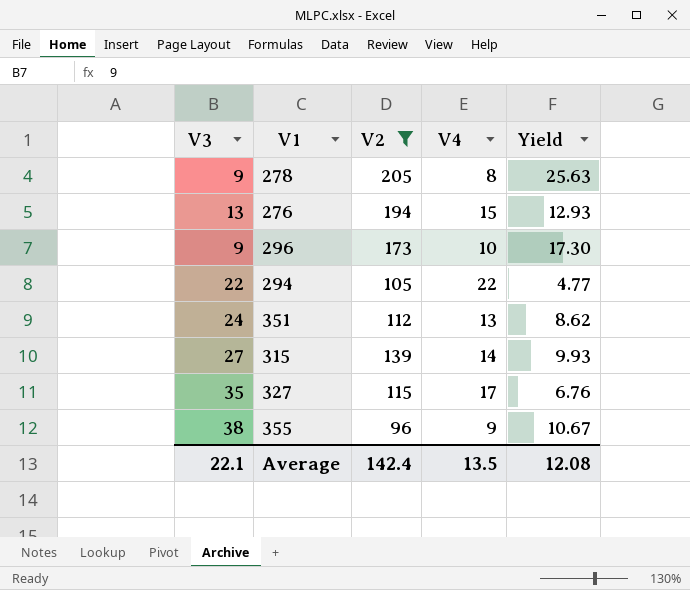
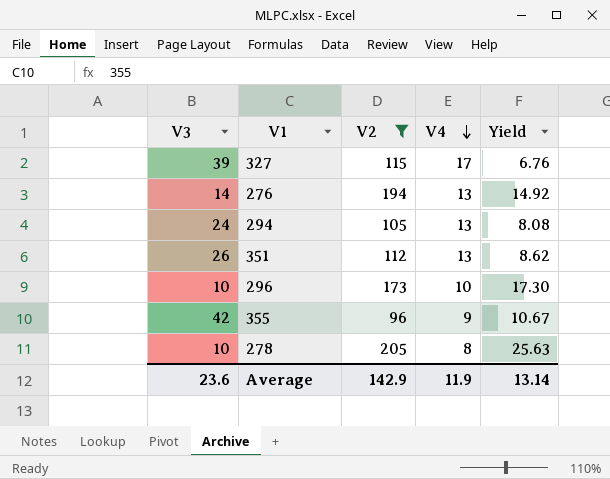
row order: none -> V4 descending
row 315: 27 | 139 | 14 | 9.93 -> none
327 | V3: 35 -> 39
276 | V3: 13 -> 14
276 | V4: 15 -> 13
276 | Yield: 12.93 -> 14.92
294 | V3: 22 -> 24
294 | V4: 22 -> 13
294 | Yield: 4.77 -> 8.08
351 | V3: 24 -> 26
296 | V3: 9 -> 10
355 | V3: 38 -> 42
278 | V3: 9 -> 10
Average | V3: 22.1 -> 23.6
Average | V2: 142.4 -> 142.9
Average | V4: 13.5 -> 11.9
Average | Yield: 12.08 -> 13.14

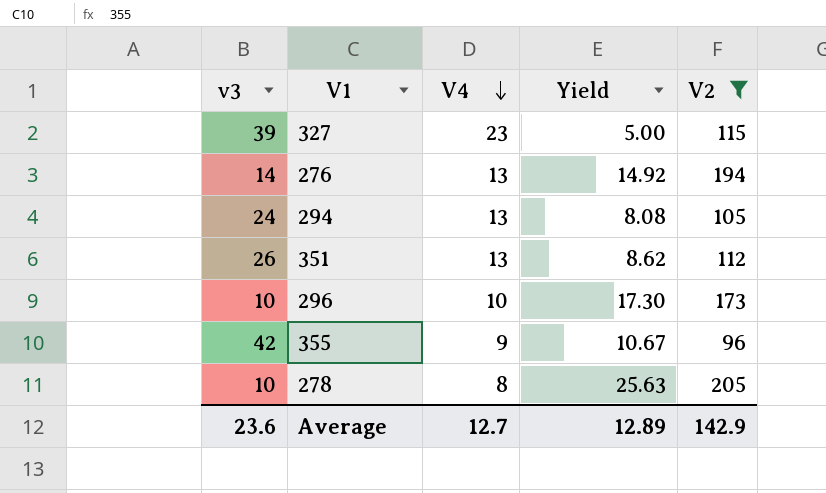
column name: V3 -> v3
column V2 | position: 3 -> 5
327 | V4: 17 -> 23
327 | Yield: 6.76 -> 5.00
Average | V4: 11.9 -> 12.7
Average | Yield: 13.14 -> 12.89

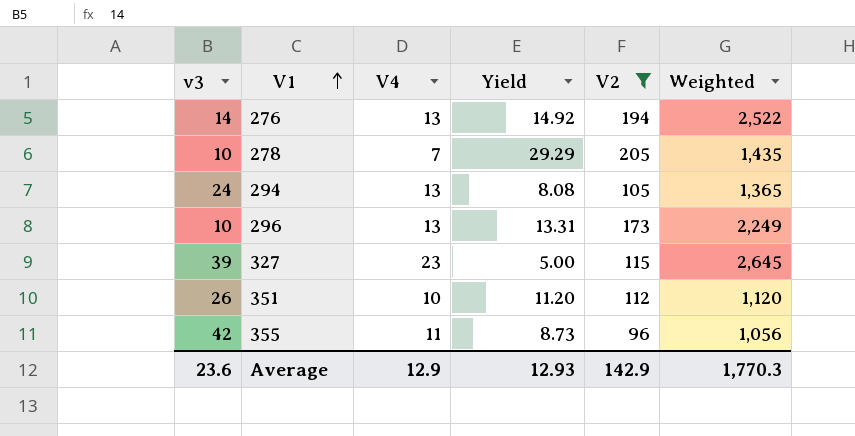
row order: V4 descending -> V1 ascending
column Weighted | formula: none -> [V4] * [V2]
278 | V4: 8 -> 7
278 | Yield: 25.63 -> 29.29
296 | V4: 10 -> 13
296 | Yield: 17.30 -> 13.31
351 | V4: 13 -> 10
351 | Yield: 8.62 -> 11.20
355 | V4: 9 -> 11
355 | Yield: 10.67 -> 8.73
Average | V4: 12.7 -> 12.9
Average | Yield: 12.89 -> 12.93

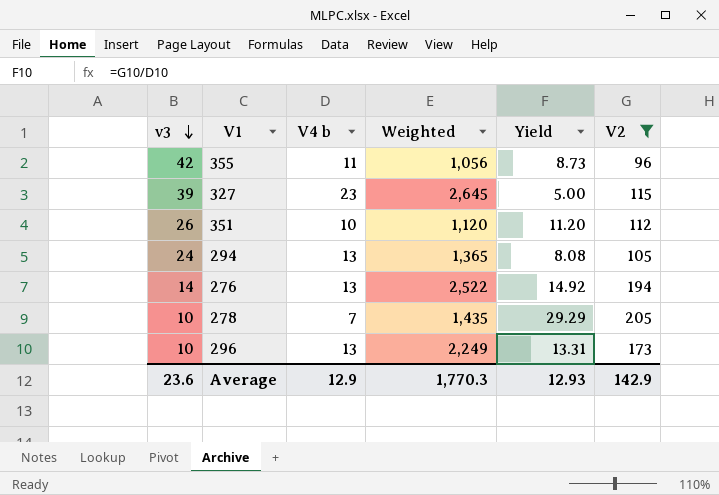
row order: V1 ascending -> v3 descending
column name: V4 -> V4 b
column Weighted | position: 6 -> 4

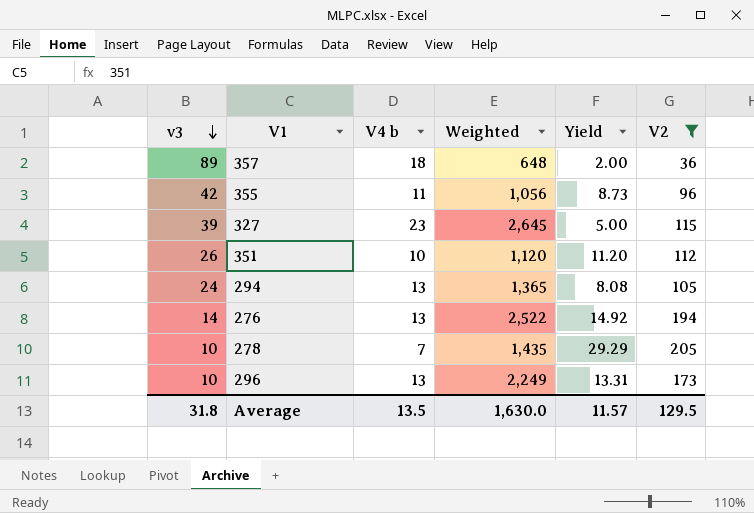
row 357: none -> 89 | 18 | 648 | 2.00 | 36
Average | v3: 23.6 -> 31.8
Average | V4 b: 12.9 -> 13.5
Average | Weighted: 1,770.3 -> 1,630.0
Average | Yield: 12.93 -> 11.57
Average | V2: 142.9 -> 129.5

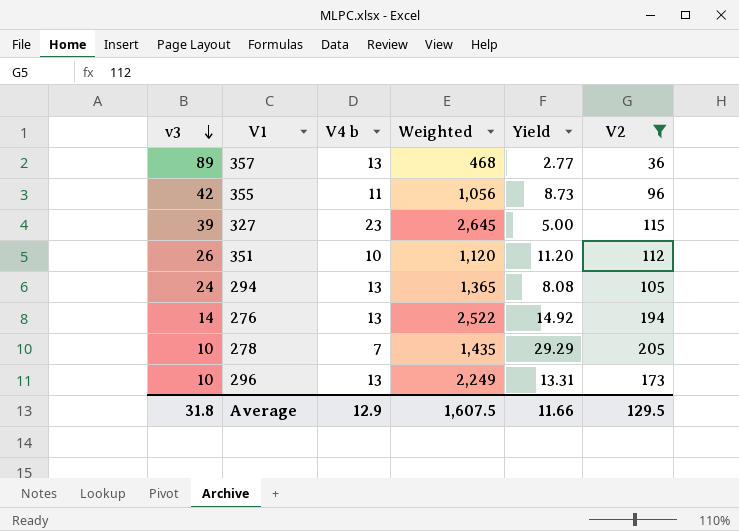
357 | V4 b: 18 -> 13
357 | Weighted: 648 -> 468
357 | Yield: 2.00 -> 2.77
Average | V4 b: 13.5 -> 12.9
Average | Weighted: 1,630.0 -> 1,607.5
Average | Yield: 11.57 -> 11.66

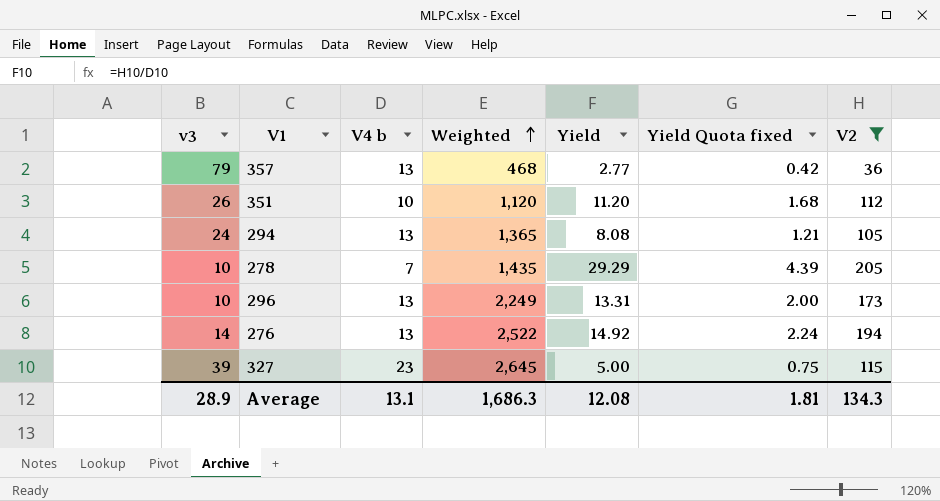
row order: v3 descending -> Weighted ascending
column Yield Quota fixed | formula: none -> [Yield] * 0.15
row 355: 42 | 11 | 1,056 | 8.73 | 96 -> none
357 | v3: 89 -> 79
Average | v3: 31.8 -> 28.9
Average | V4 b: 12.9 -> 13.1
Average | Weighted: 1,607.5 -> 1,686.3
Average | Yield: 11.66 -> 12.08
Average | V2: 129.5 -> 134.3

